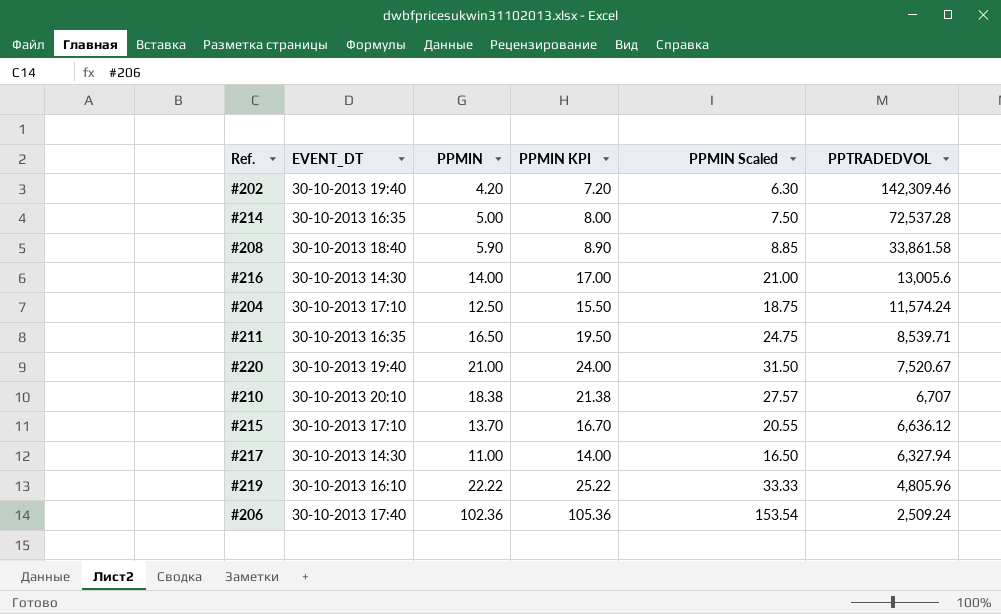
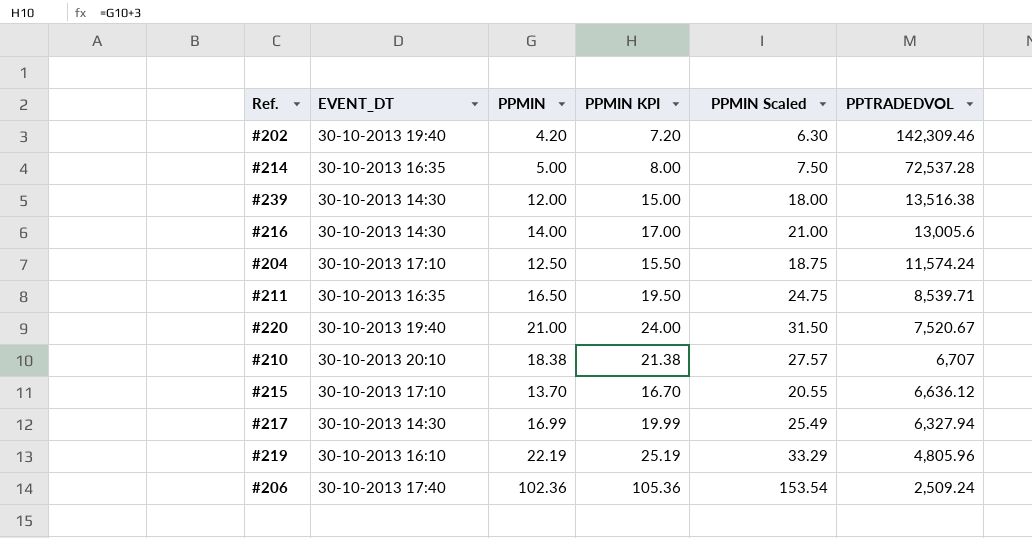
row #208: 30-10-2013 18:40 | 5.90 | 8.90 | 8.85 | 33,861.58 -> none
row #239: none -> 30-10-2013 14:30 | 12.00 | 15.00 | 18.00 | 13,516.38
#217 | PPMIN: 11.00 -> 16.99
#217 | PPMIN KPI: 14.00 -> 19.99
#217 | PPMIN Scaled: 16.50 -> 25.49
#219 | PPMIN: 22.22 -> 22.19
#219 | PPMIN KPI: 25.22 -> 25.19
#219 | PPMIN Scaled: 33.33 -> 33.29

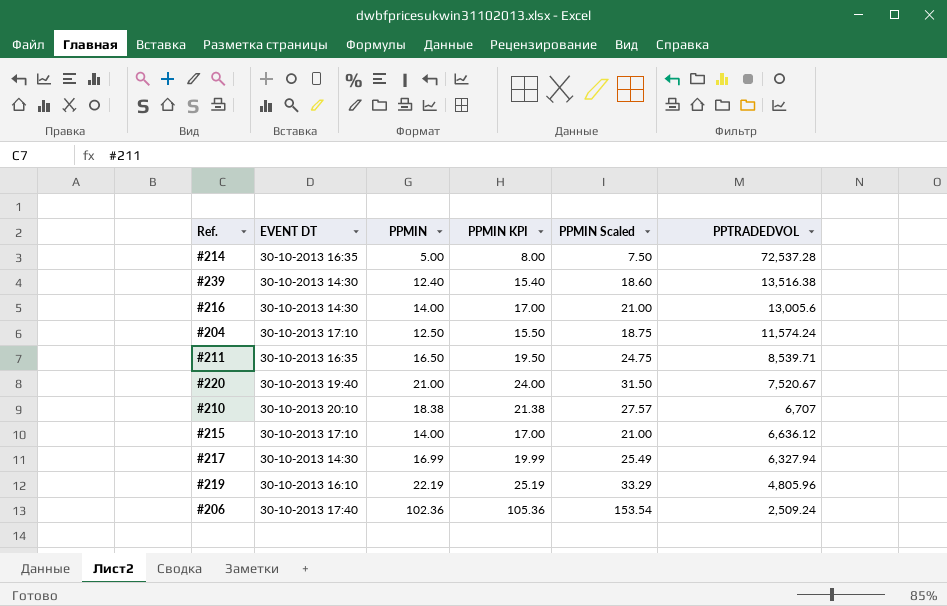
column name: EVENT_DT -> EVENT DT
row #202: 30-10-2013 19:40 | 4.20 | 7.20 | 6.30 | 142,309.46 -> none
#239 | PPMIN: 12.00 -> 12.40
#239 | PPMIN KPI: 15.00 -> 15.40
#239 | PPMIN Scaled: 18.00 -> 18.60
#215 | PPMIN: 13.70 -> 14.00
#215 | PPMIN KPI: 16.70 -> 17.00
#215 | PPMIN Scaled: 20.55 -> 21.00

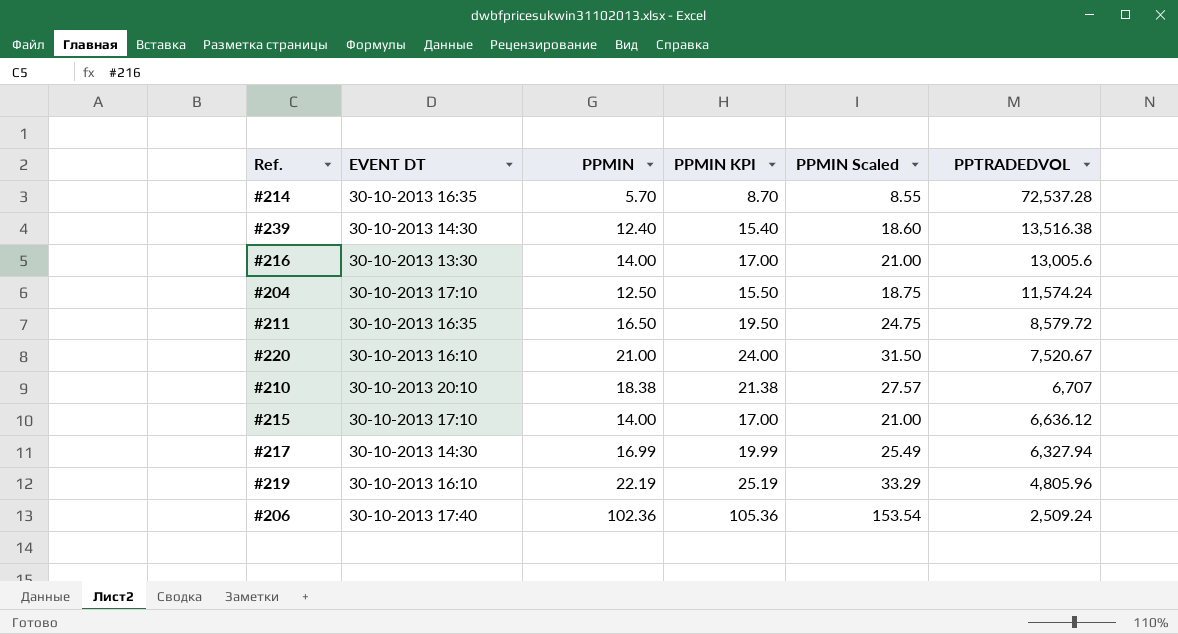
#214 | PPMIN: 5.00 -> 5.70
#214 | PPMIN KPI: 8.00 -> 8.70
#214 | PPMIN Scaled: 7.50 -> 8.55
#216 | EVENT DT: 30-10-2013 14:30 -> 30-10-2013 13:30
#211 | PPTRADEDVOL: 8,539.71 -> 8,579.72
#220 | EVENT DT: 30-10-2013 19:40 -> 30-10-2013 16:10

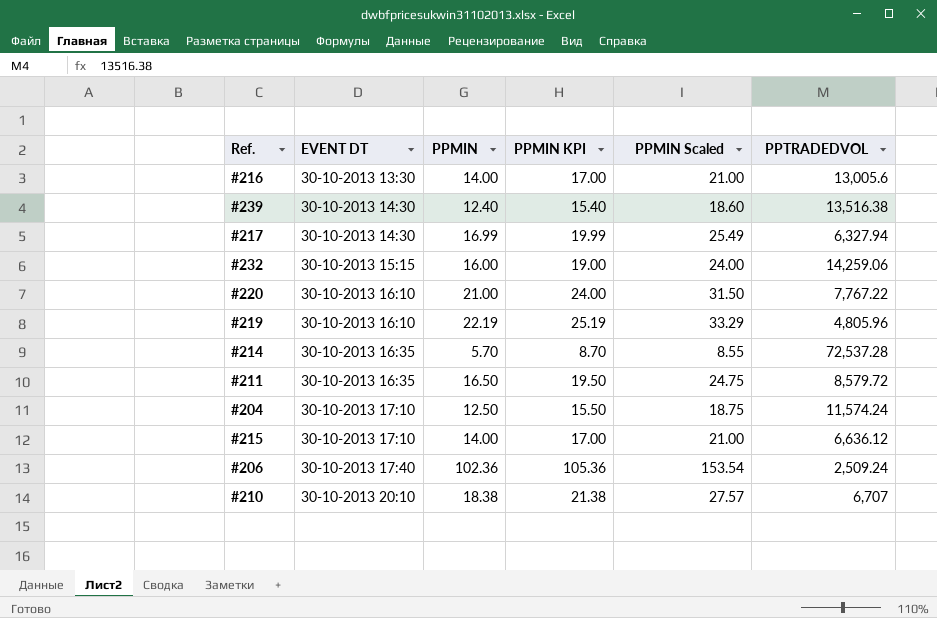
row order: PPTRADEDVOL descending -> EVENT DT ascending
row #232: none -> 30-10-2013 15:15 | 16.00 | 19.00 | 24.00 | 14,259.06
#220 | PPTRADEDVOL: 7,520.67 -> 7,767.22

